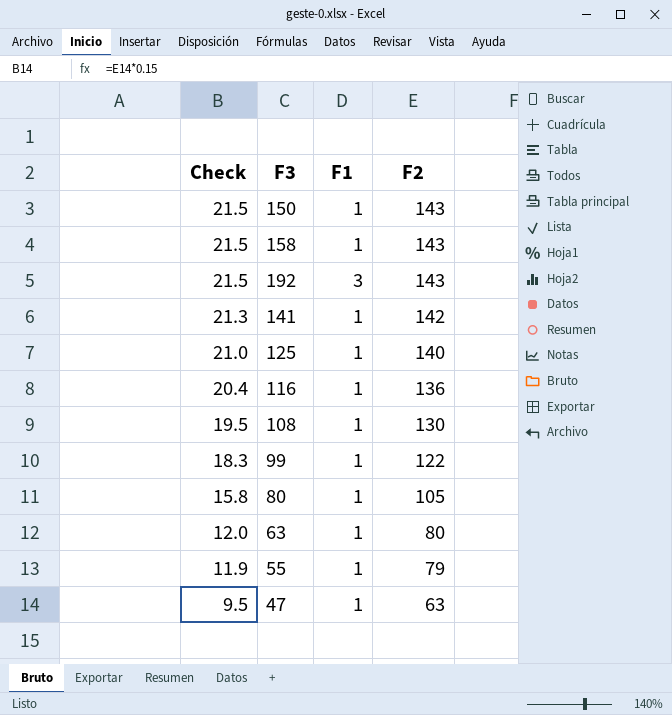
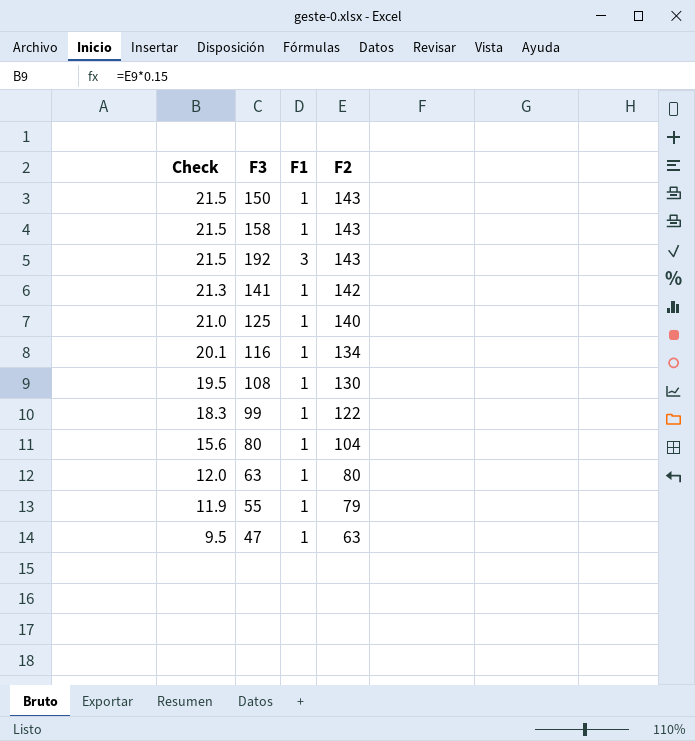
116 | Check: 20.4 -> 20.1
116 | F2: 136 -> 134
80 | Check: 15.8 -> 15.6
80 | F2: 105 -> 104

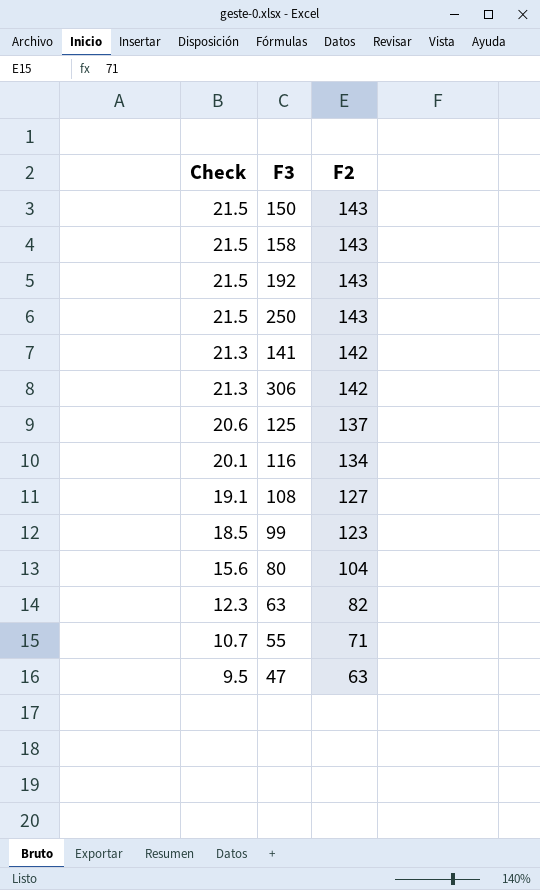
column F1 | position: 3 -> none
row 250: none -> 21.5 | 143
row 306: none -> 21.3 | 142
125 | Check: 21.0 -> 20.6
125 | F2: 140 -> 137
108 | Check: 19.5 -> 19.1
108 | F2: 130 -> 127
99 | Check: 18.3 -> 18.5
99 | F2: 122 -> 123
63 | Check: 12.0 -> 12.3
63 | F2: 80 -> 82
55 | Check: 11.9 -> 10.7
55 | F2: 79 -> 71

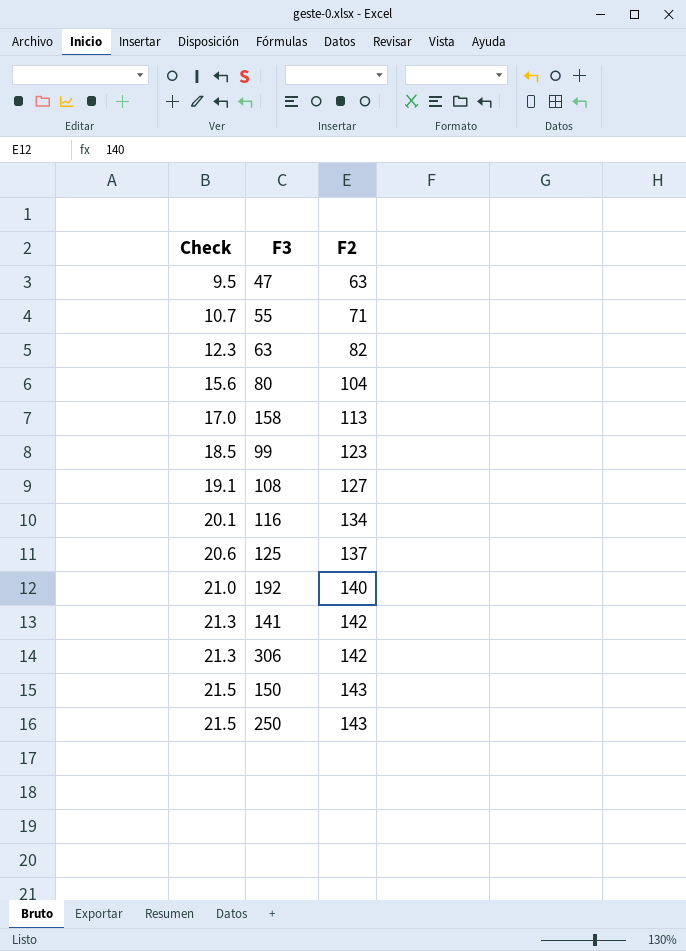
row order: Check descending -> Check ascending
158 | Check: 21.5 -> 17.0
158 | F2: 143 -> 113
192 | Check: 21.5 -> 21.0
192 | F2: 143 -> 140

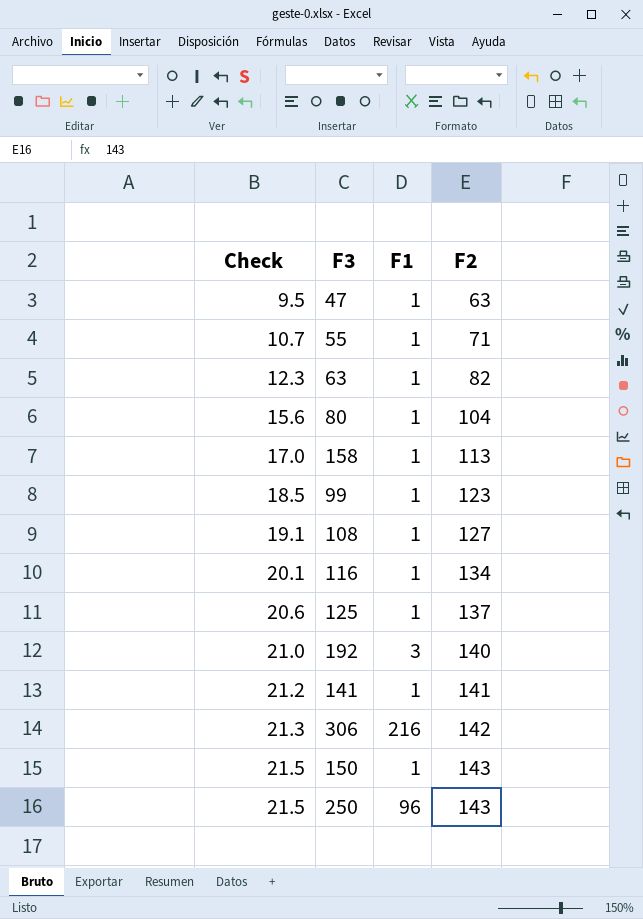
column F1 | position: none -> 3
141 | Check: 21.3 -> 21.2
141 | F2: 142 -> 141

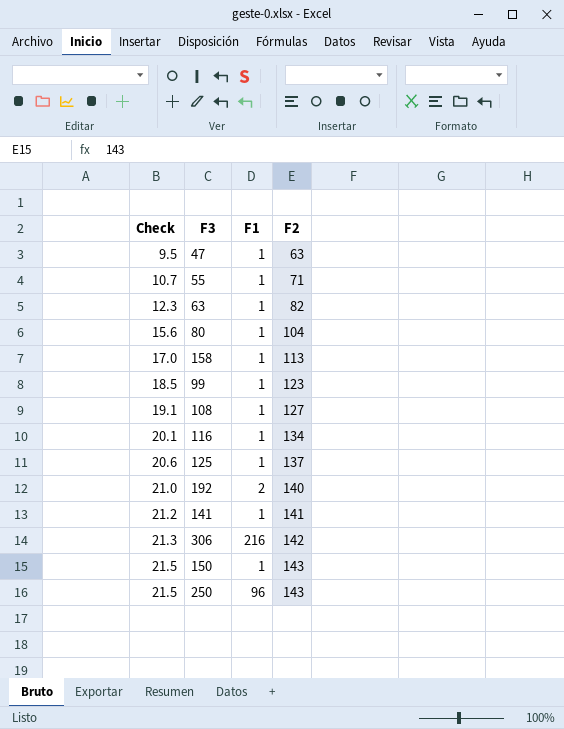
192 | F1: 3 -> 2

